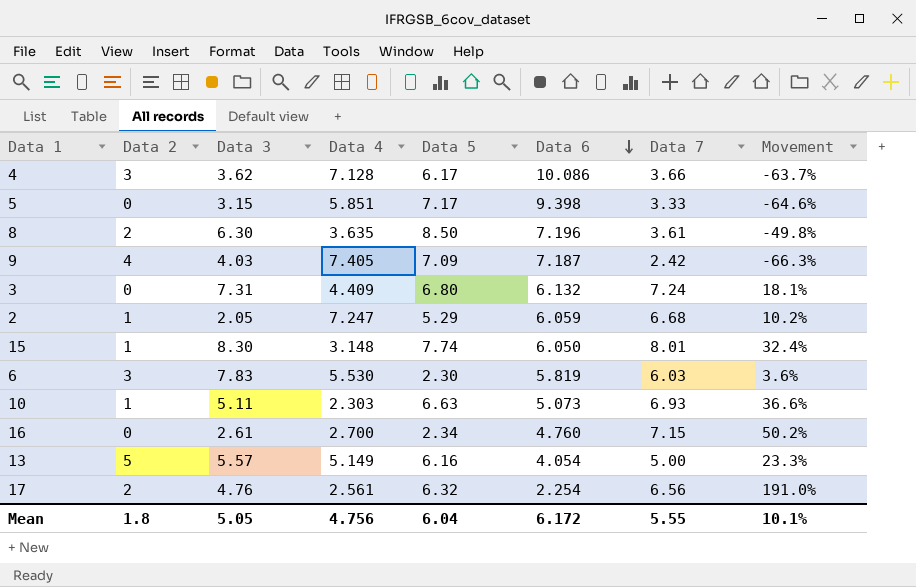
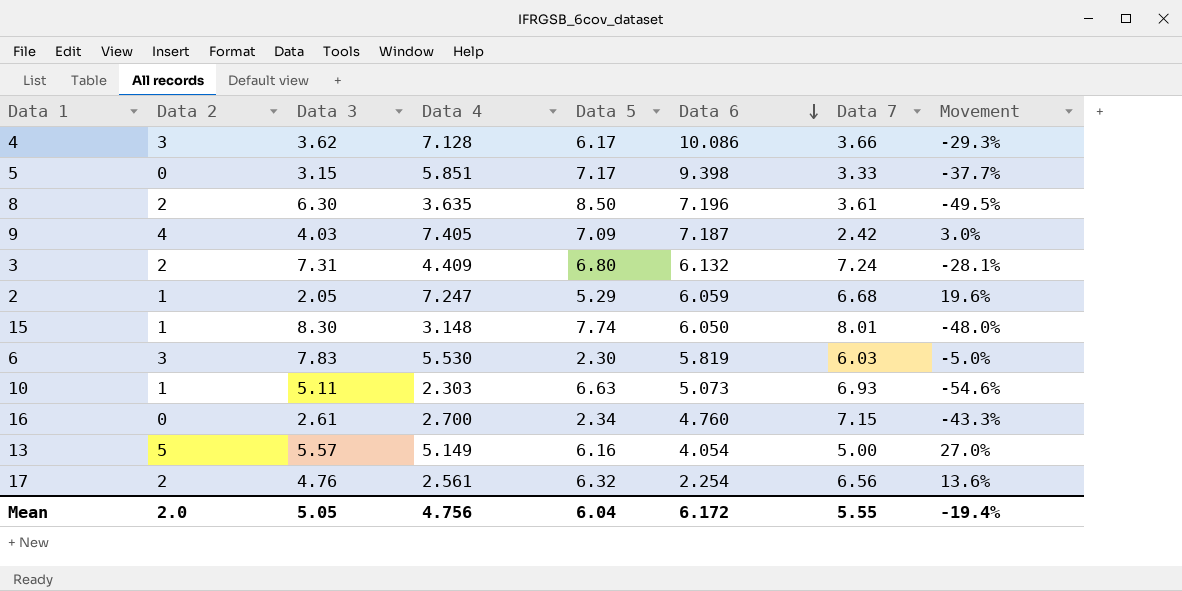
column Movement | formula: ([Data 7] - [Data 6]) / [Data 6] -> ([Data 4] - [Data 6]) / [Data 6]
3 | Data 2: 0 -> 2
Mean | Data 2: 1.8 -> 2.0
Mean | Movement: 10.1% -> -19.4%

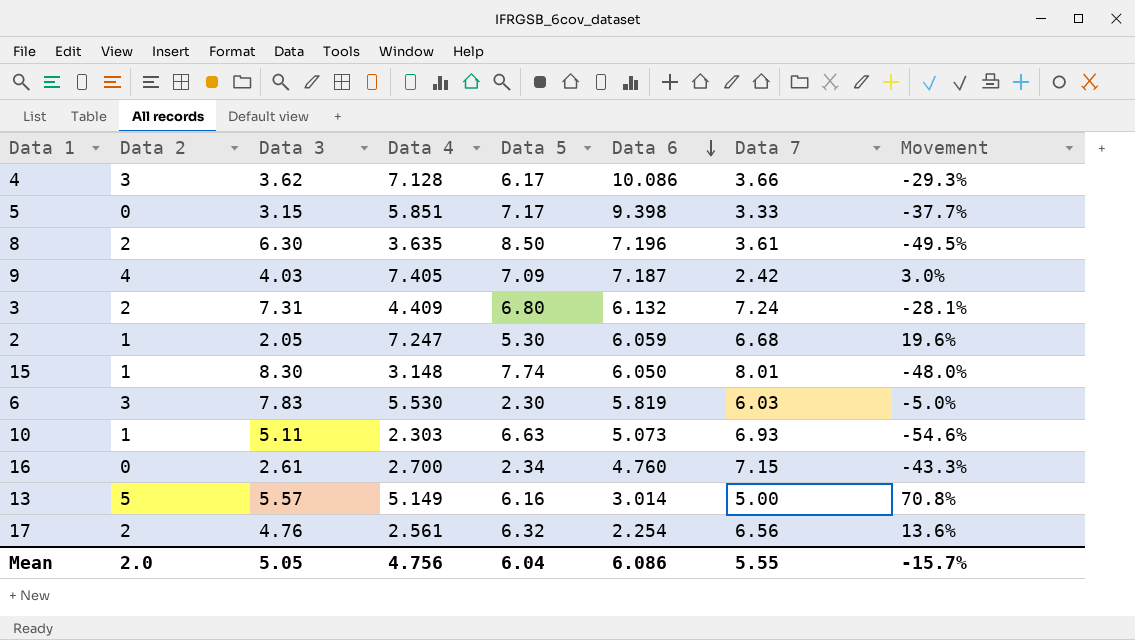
2 | Data 5: 5.29 -> 5.30
13 | Data 6: 4.054 -> 3.014
13 | Movement: 27.0% -> 70.8%
Mean | Data 6: 6.172 -> 6.086
Mean | Movement: -19.4% -> -15.7%

